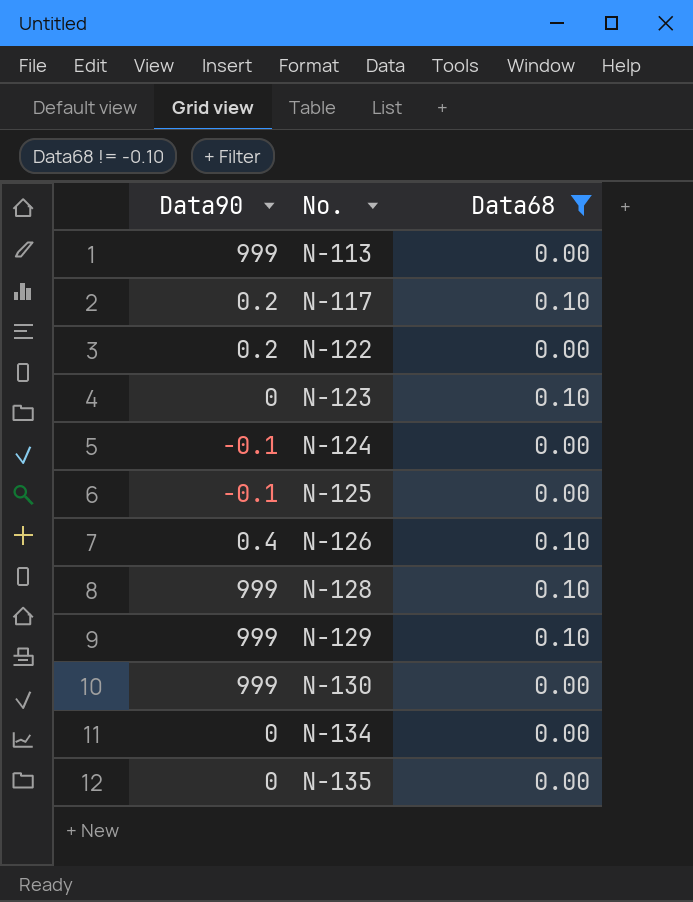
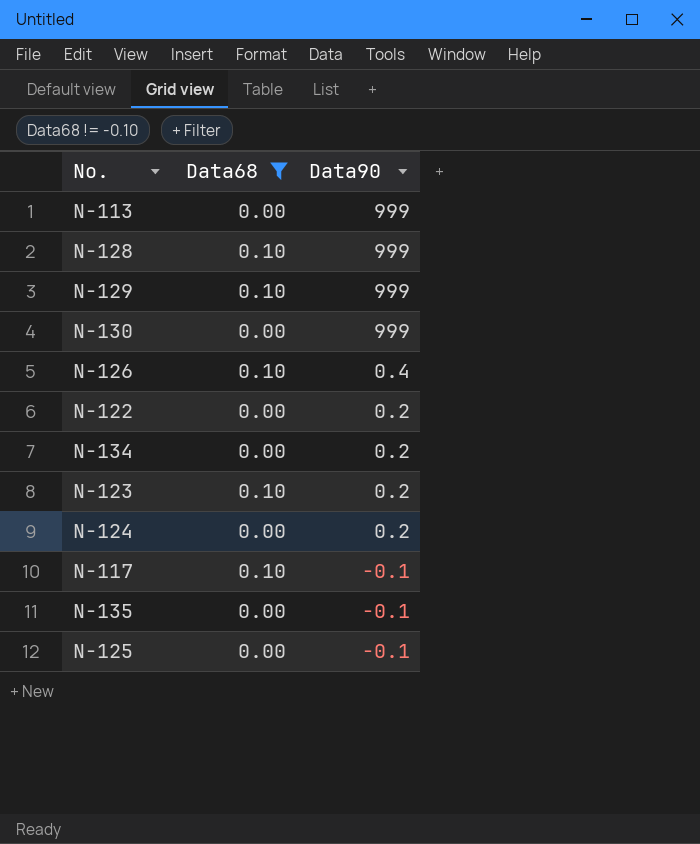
row order: No. ascending -> Data90 descending
column Data90 | position: 1 -> 3
N-134 | Data90: 0 -> 0.2
N-123 | Data90: 0 -> 0.2
N-124 | Data90: -0.1 -> 0.2
N-117 | Data90: 0.2 -> -0.1
N-135 | Data90: 0 -> -0.1

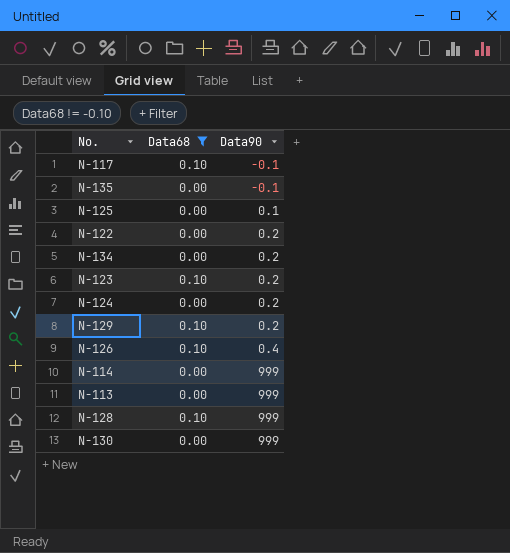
row order: Data90 descending -> Data90 ascending
N-125 | Data90: -0.1 -> 0.1
N-129 | Data90: 999 -> 0.2
row N-114: none -> 0.00 | 999

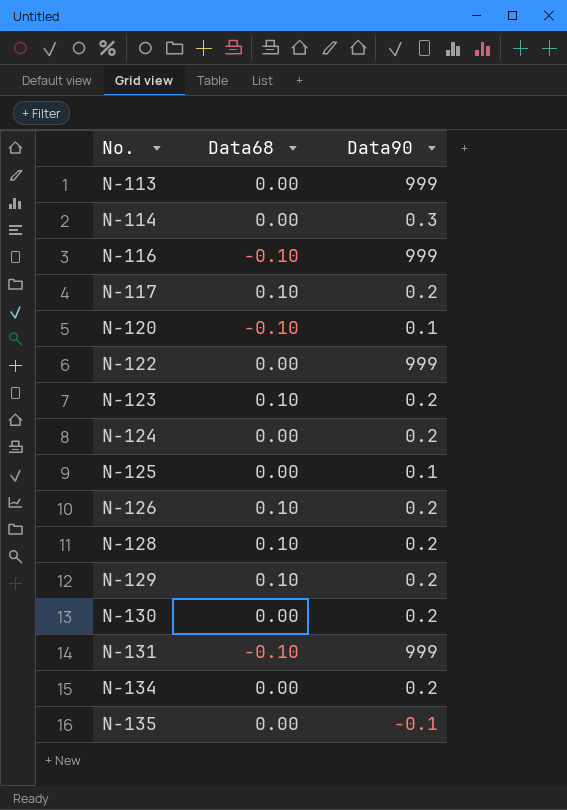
filter: Data68 != -0.10 -> none
row order: Data90 ascending -> No. ascending
N-114 | Data90: 999 -> 0.3
N-117 | Data90: -0.1 -> 0.2
N-122 | Data90: 0.2 -> 999
N-126 | Data90: 0.4 -> 0.2
N-128 | Data90: 999 -> 0.2
N-130 | Data90: 999 -> 0.2

